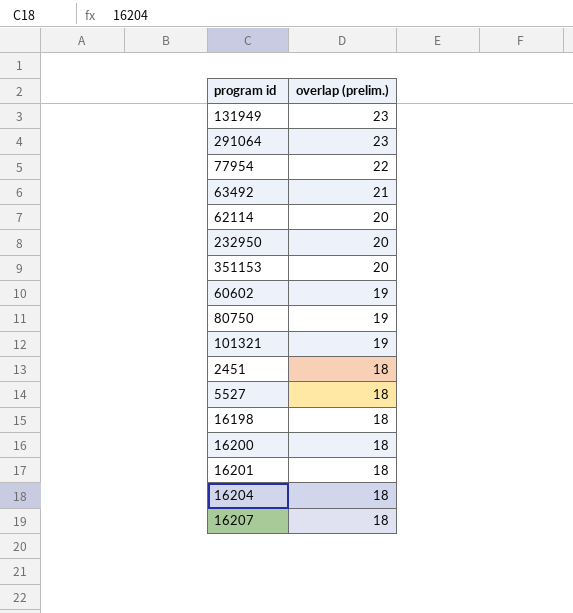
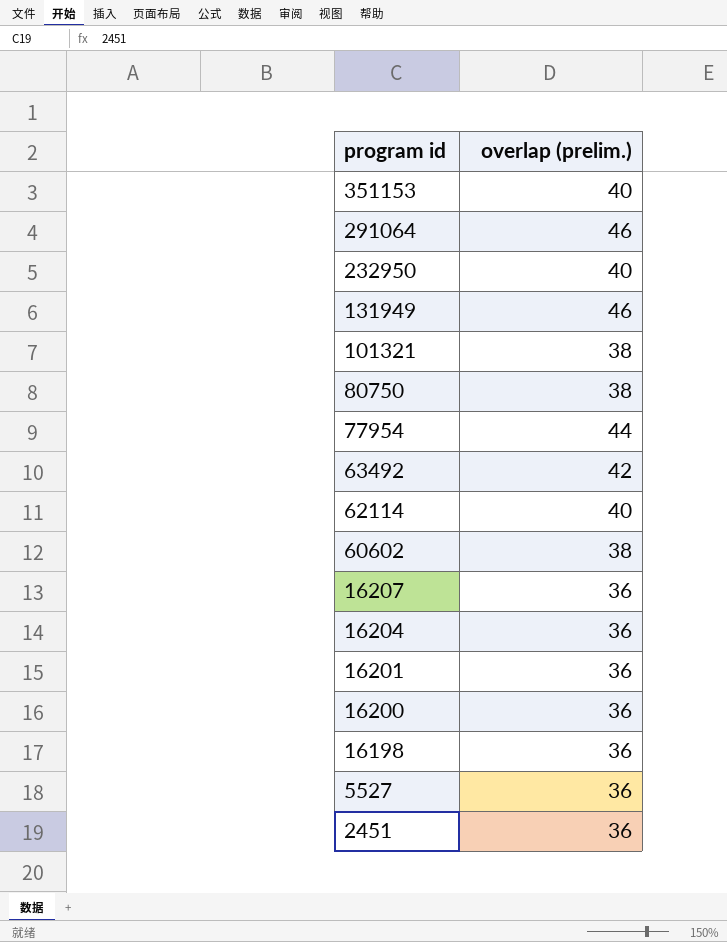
row order: overlap (prelim.) descending -> program id descending
351153 | overlap (prelim.): 20 -> 40
291064 | overlap (prelim.): 23 -> 46
232950 | overlap (prelim.): 20 -> 40
131949 | overlap (prelim.): 23 -> 46
101321 | overlap (prelim.): 19 -> 38
80750 | overlap (prelim.): 19 -> 38
77954 | overlap (prelim.): 22 -> 44
63492 | overlap (prelim.): 21 -> 42
62114 | overlap (prelim.): 20 -> 40
60602 | overlap (prelim.): 19 -> 38
16207 | overlap (prelim.): 18 -> 36
16204 | overlap (prelim.): 18 -> 36
16201 | overlap (prelim.): 18 -> 36
16200 | overlap (prelim.): 18 -> 36
16198 | overlap (prelim.): 18 -> 36
5527 | overlap (prelim.): 18 -> 36
2451 | overlap (prelim.): 18 -> 36

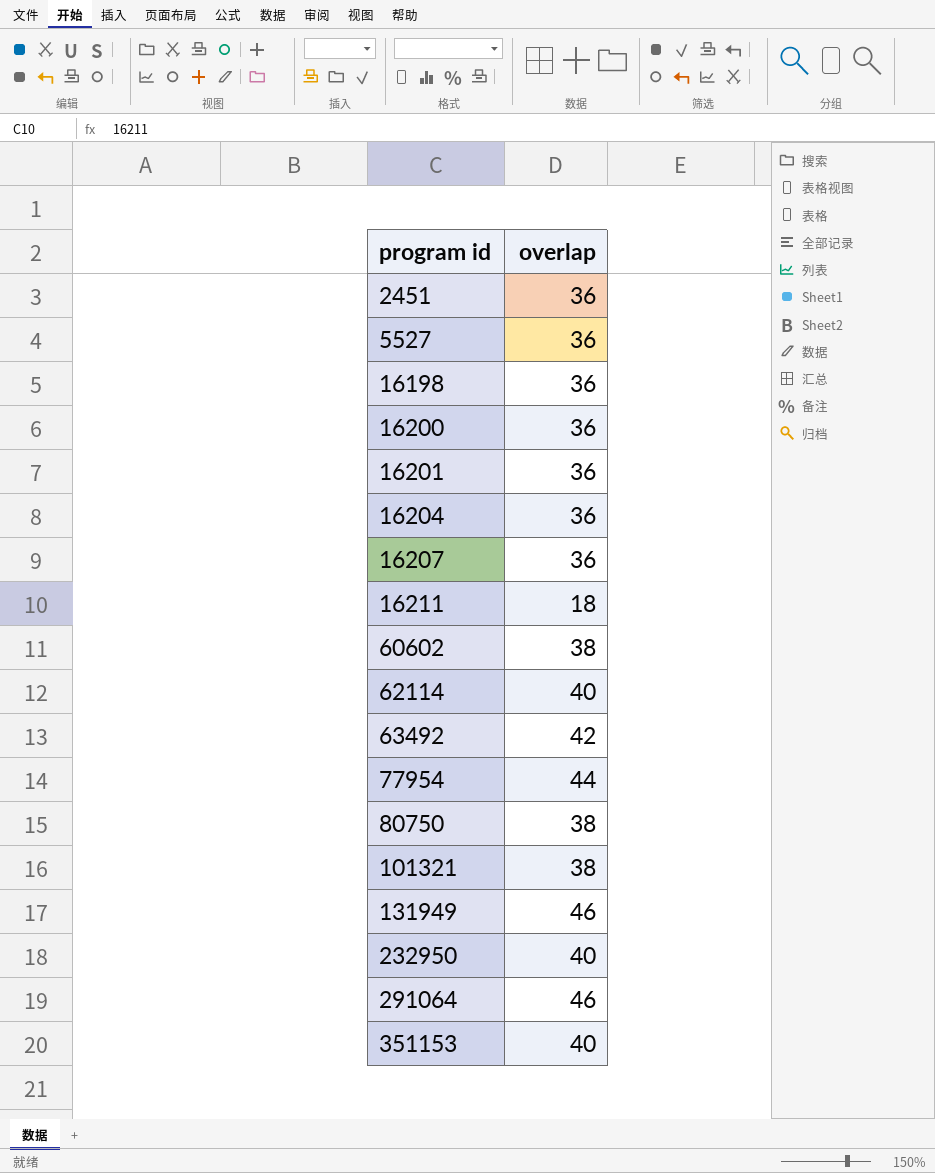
row order: program id descending -> program id ascending
column name: overlap (prelim.) -> overlap
row 16211: none -> 18

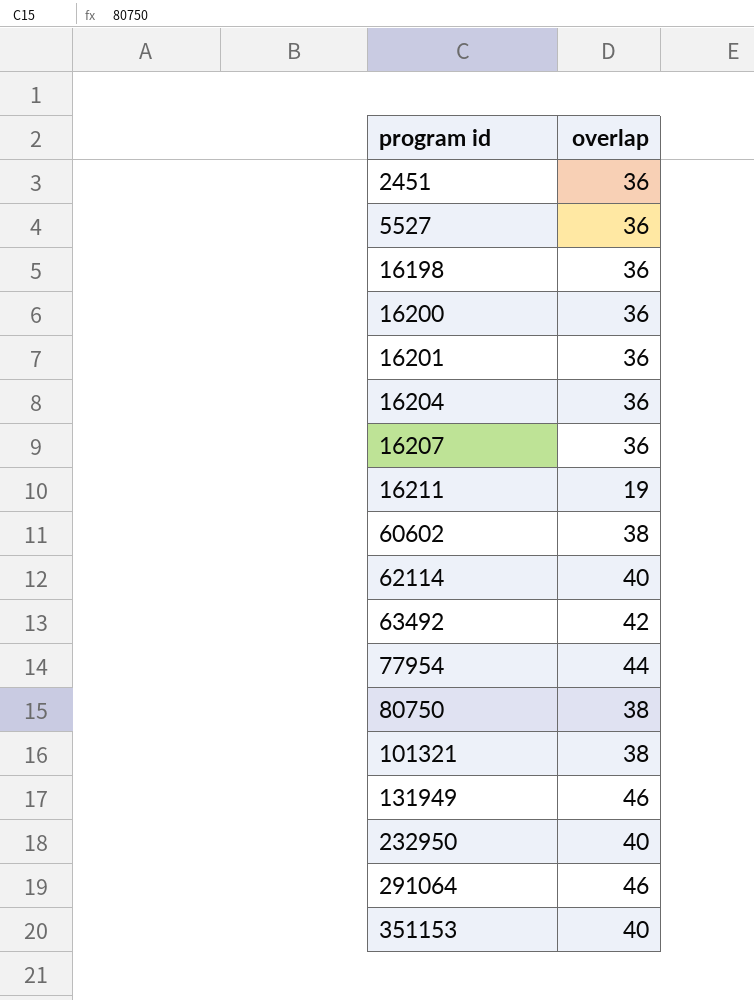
16211 | overlap: 18 -> 19

